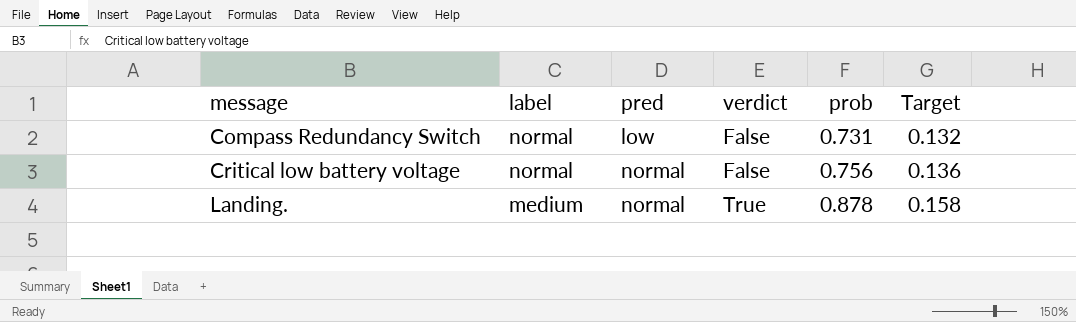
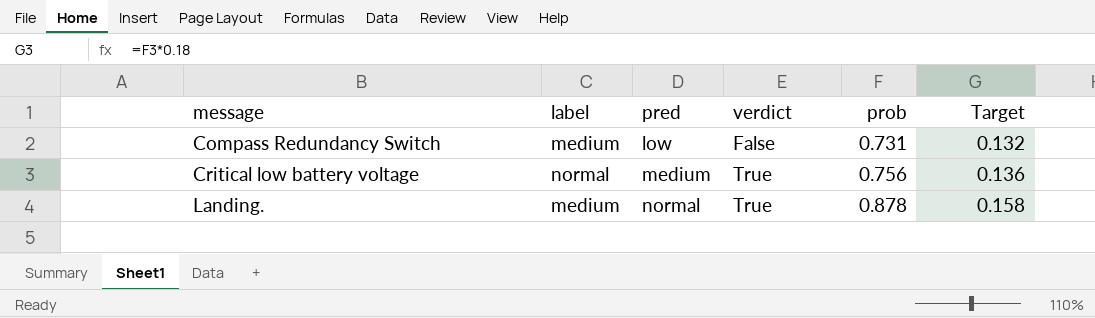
Compass Redundancy Switch | label: normal -> medium
Critical low battery voltage | pred: normal -> medium
Critical low battery voltage | verdict: False -> True

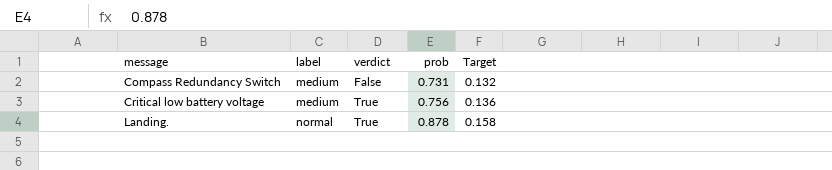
column pred | position: 3 -> none
Critical low battery voltage | label: normal -> medium
Landing. | label: medium -> normal

